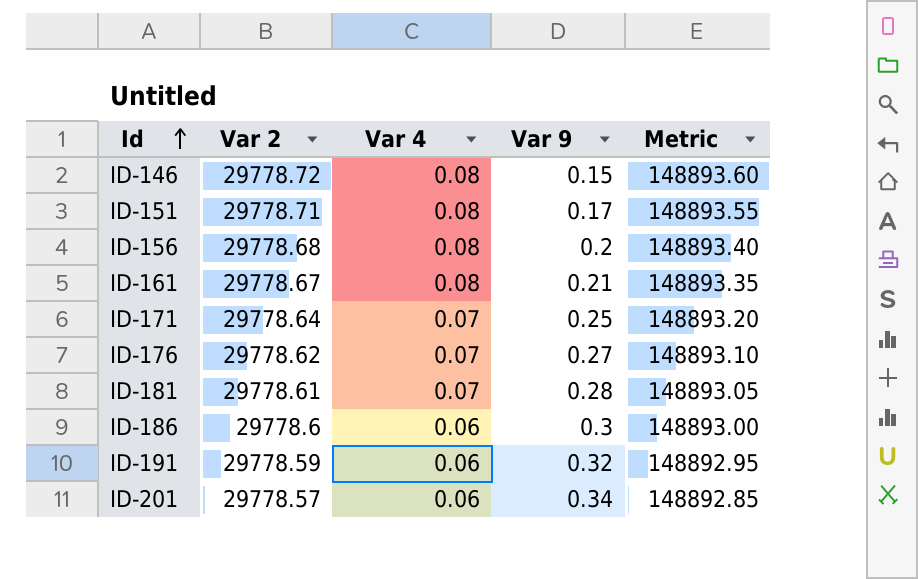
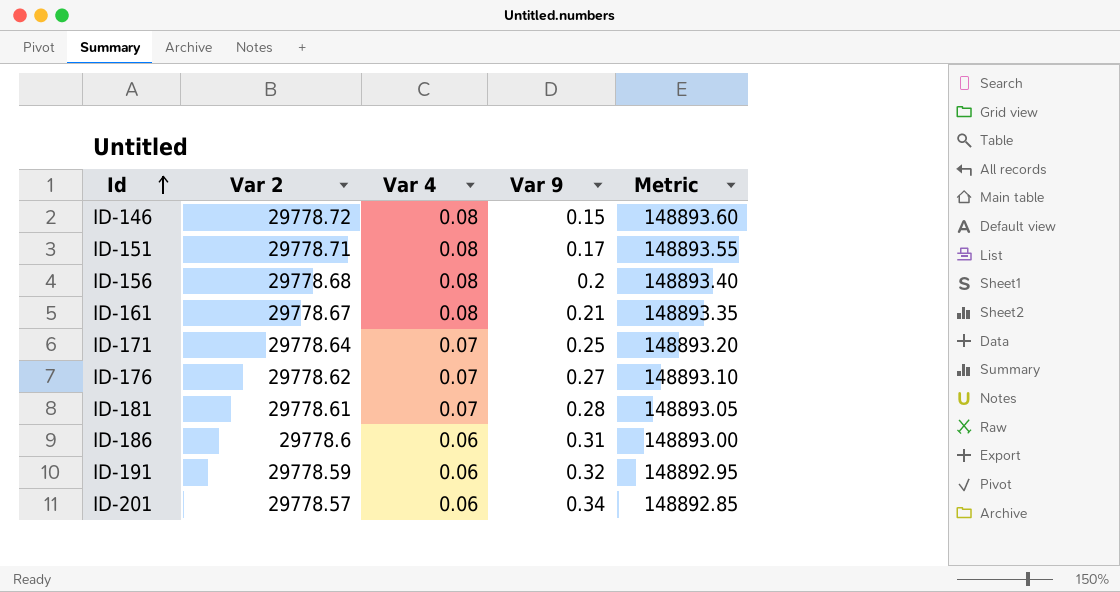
ID-186 | Var 9: 0.3 -> 0.31

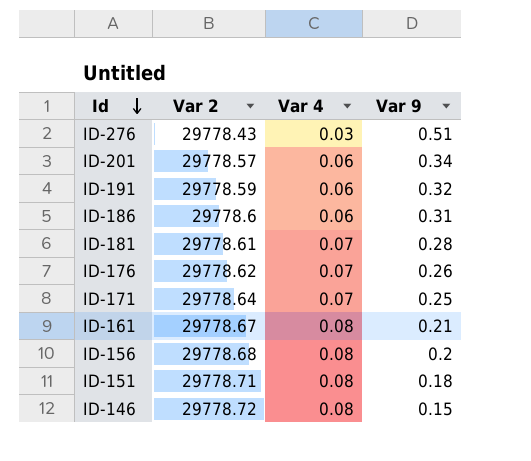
row order: Id ascending -> Id descending
column Metric | formula: [Var 2] * 5 -> none
row ID-276: none -> 29778.43 | 0.03 | 0.51
ID-176 | Var 9: 0.27 -> 0.26
ID-151 | Var 9: 0.17 -> 0.18

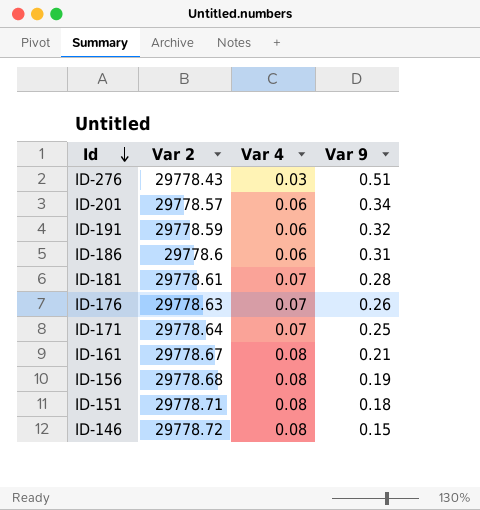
ID-176 | Var 2: 29778.62 -> 29778.63
ID-156 | Var 9: 0.2 -> 0.19

